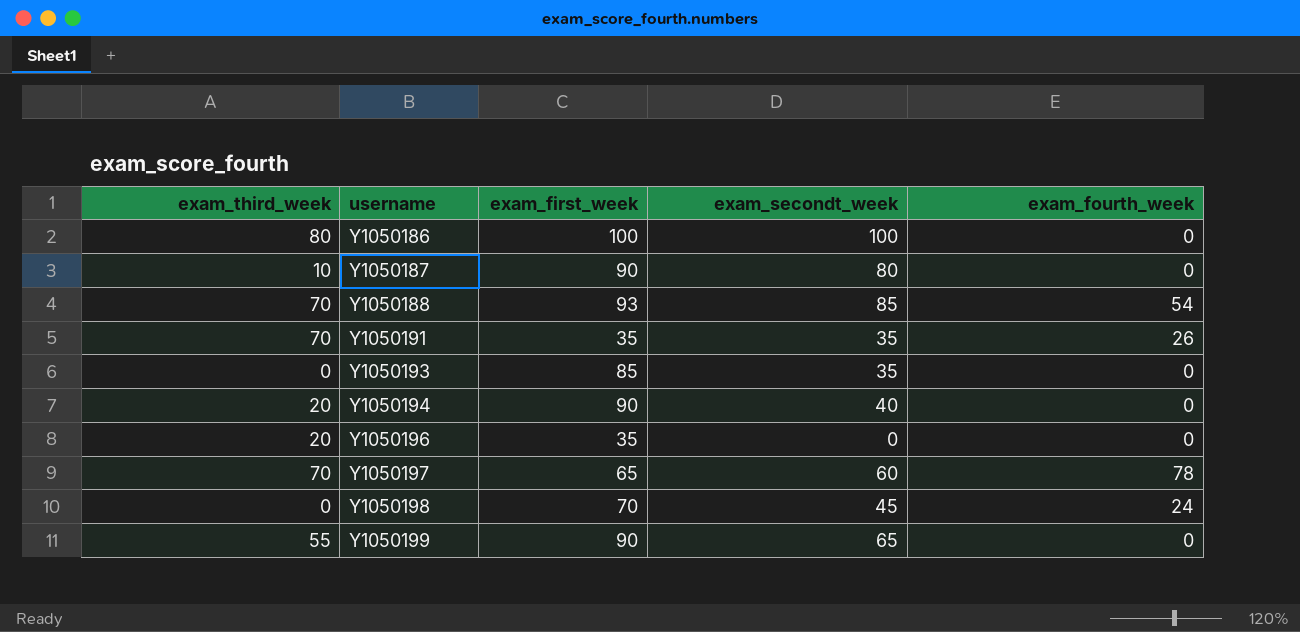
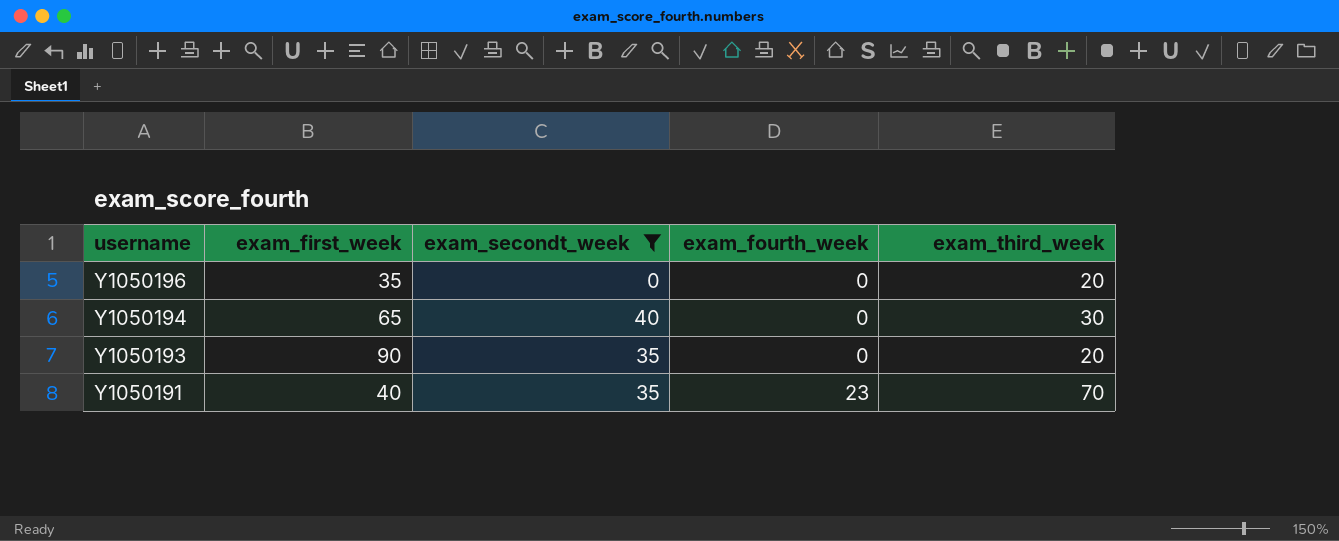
filter: none -> exam_secondt_week <= 40
row order: username ascending -> username descending
column exam_third_week | position: 1 -> 5
Y1050194 | exam_first_week: 90 -> 65
Y1050194 | exam_third_week: 20 -> 30
Y1050193 | exam_first_week: 85 -> 90
Y1050193 | exam_third_week: 0 -> 20
Y1050191 | exam_first_week: 35 -> 40
Y1050191 | exam_fourth_week: 26 -> 23

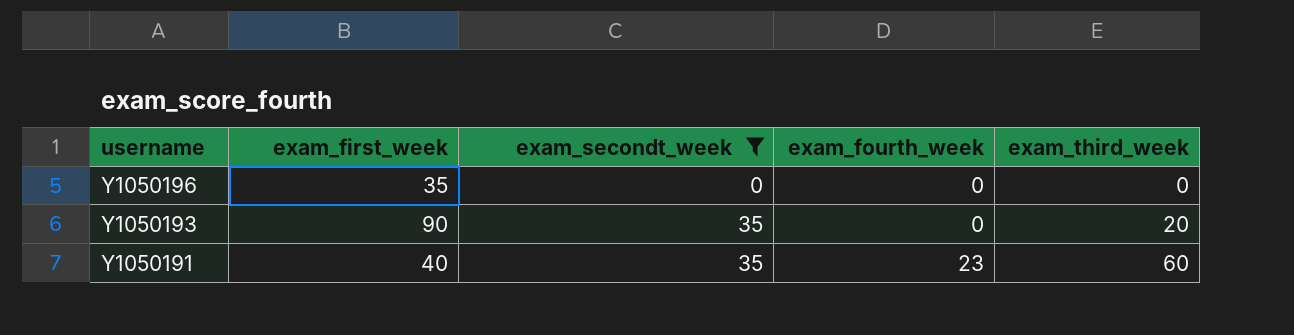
row Y1050194: 65 | 40 | 0 | 30 -> none
Y1050196 | exam_third_week: 20 -> 0
Y1050191 | exam_third_week: 70 -> 60

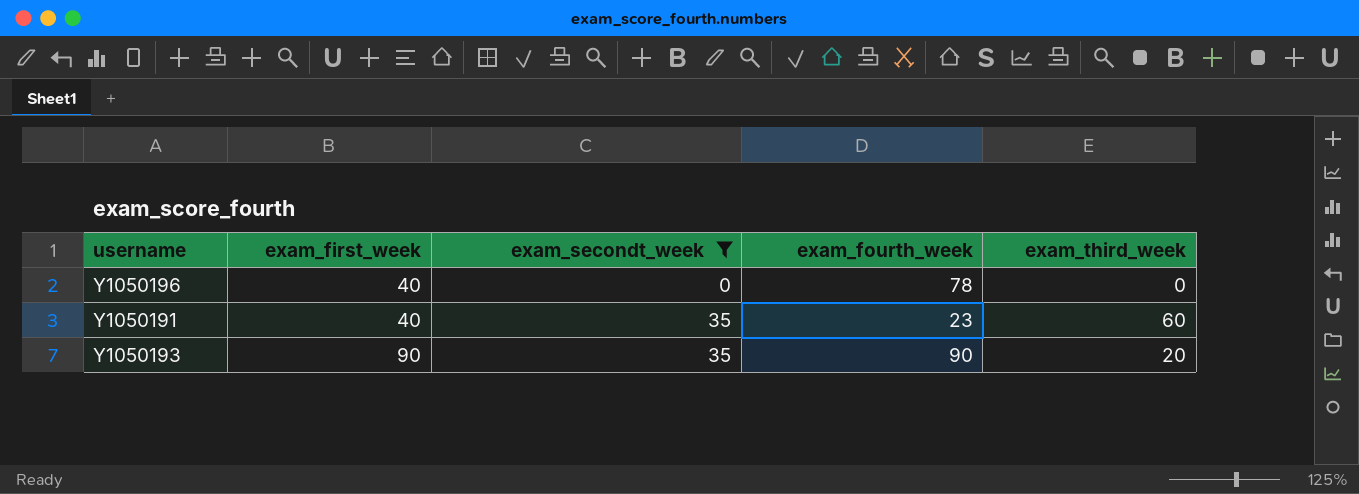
row order: username descending -> exam_first_week ascending
Y1050196 | exam_first_week: 35 -> 40
Y1050196 | exam_fourth_week: 0 -> 78
Y1050193 | exam_fourth_week: 0 -> 90

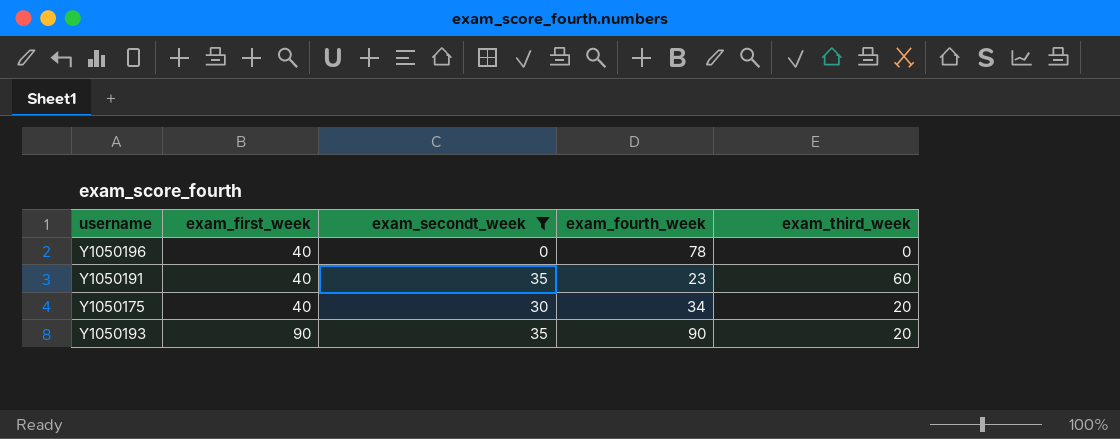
row Y1050175: none -> 40 | 30 | 34 | 20

